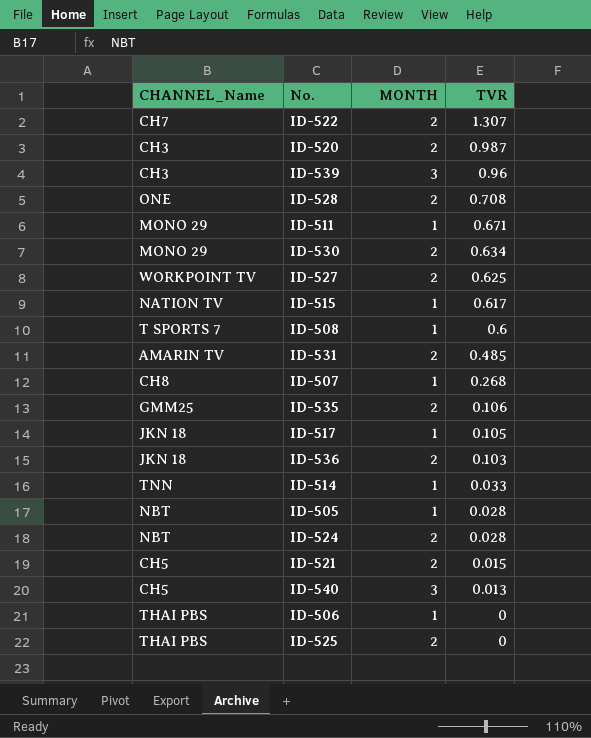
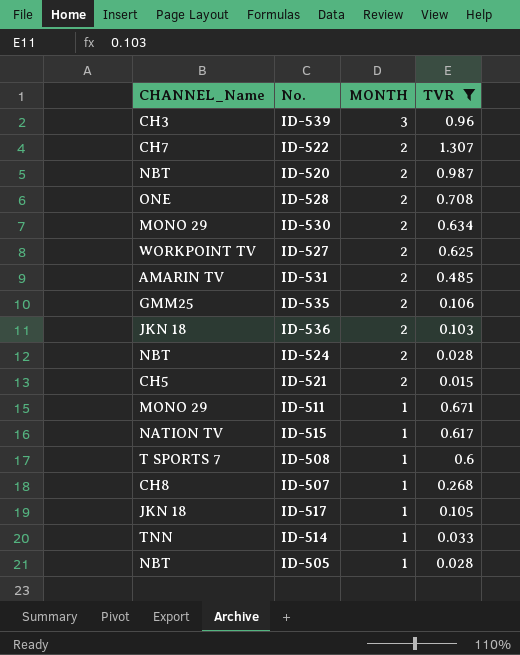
filter: none -> TVR >= 0.015
row order: TVR descending -> MONTH descending
ID-520 | CHANNEL_Name: CH3 -> NBT

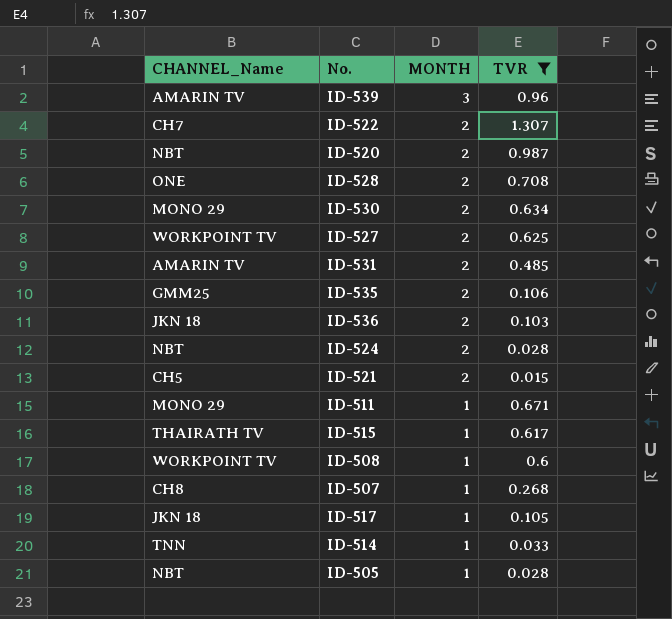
ID-539 | CHANNEL_Name: CH3 -> AMARIN TV
ID-515 | CHANNEL_Name: NATION TV -> THAIRATH TV
ID-508 | CHANNEL_Name: T SPORTS 7 -> WORKPOINT TV

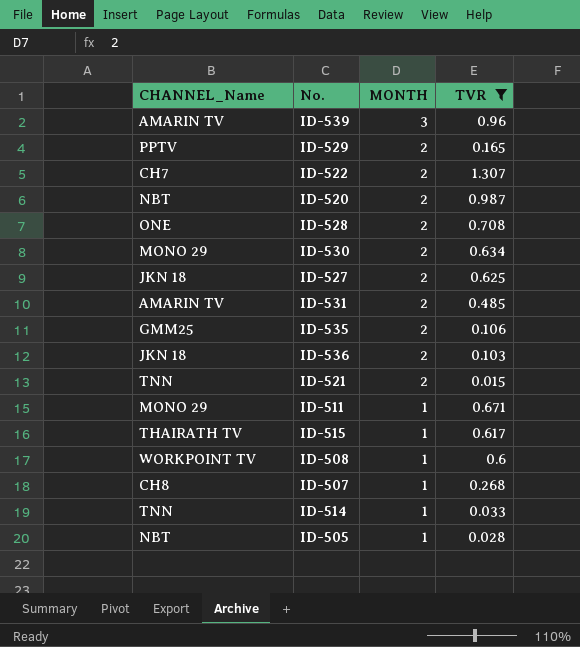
row ID-524: NBT | 2 | 0.028 -> none
row ID-517: JKN 18 | 1 | 0.105 -> none
row ID-529: none -> PPTV | 2 | 0.165
ID-527 | CHANNEL_Name: WORKPOINT TV -> JKN 18
ID-521 | CHANNEL_Name: CH5 -> TNN

